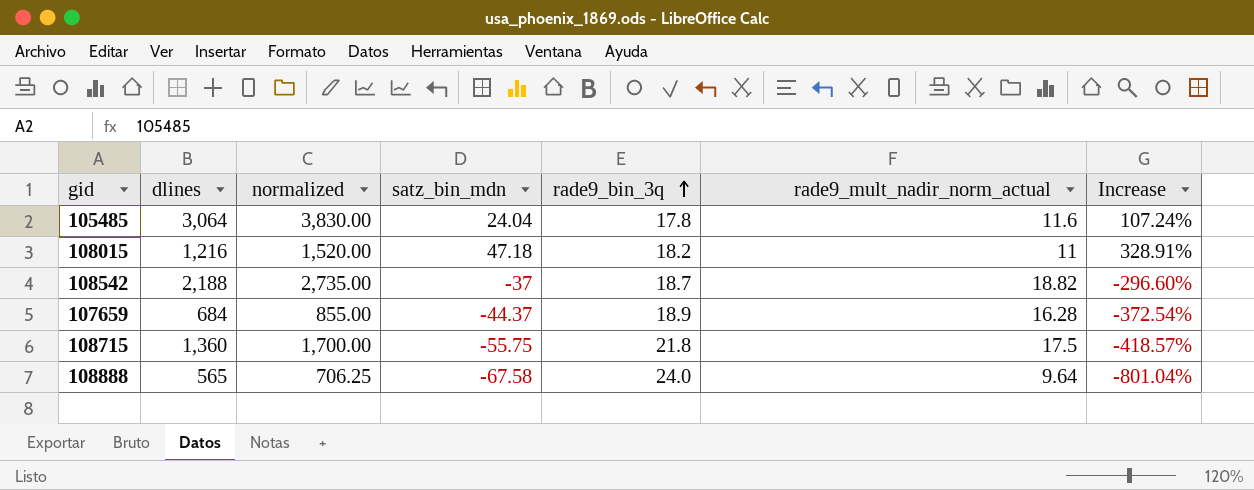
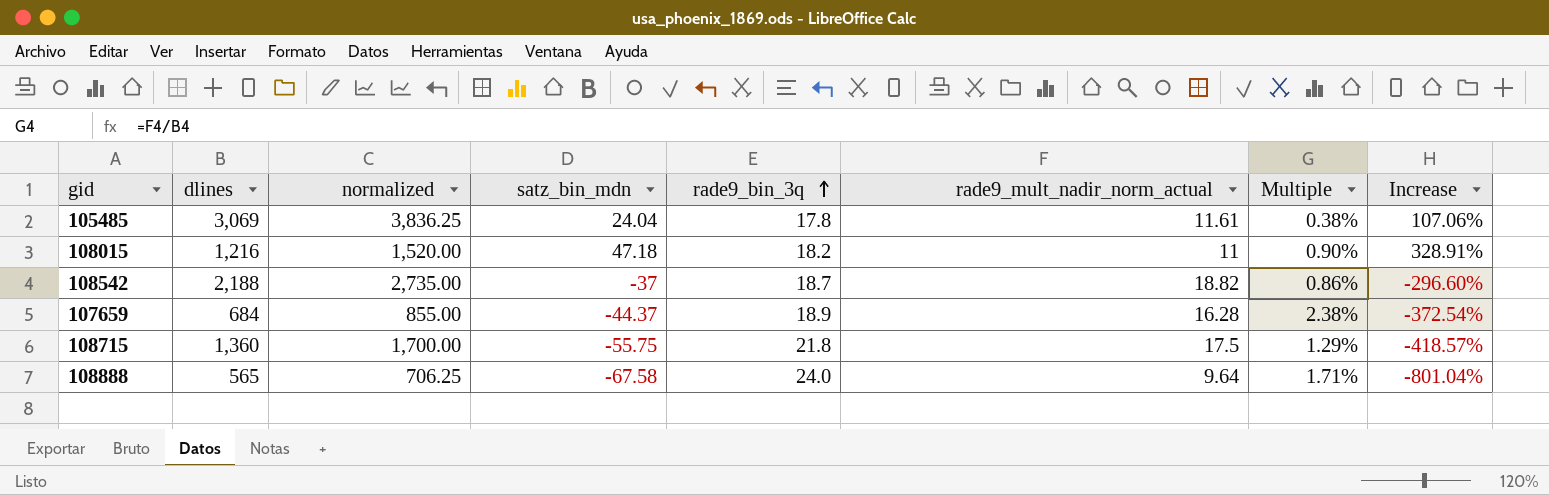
column Multiple | formula: none -> [rade9_mult_nadir_norm_actual] / [dlines]
105485 | dlines: 3,064 -> 3,069
105485 | normalized: 3,830.00 -> 3,836.25
105485 | rade9_mult_nadir_norm_actual: 11.6 -> 11.61
105485 | Increase: 107.24% -> 107.06%

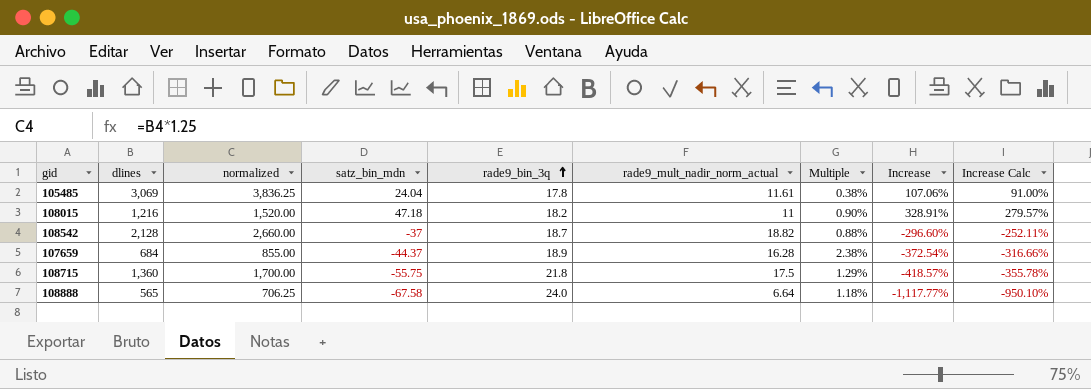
column Increase Calc | formula: none -> [Increase] * 0.85
108542 | dlines: 2,188 -> 2,128
108542 | normalized: 2,735.00 -> 2,660.00
108542 | Multiple: 0.86% -> 0.88%
108888 | rade9_mult_nadir_norm_actual: 9.64 -> 6.64
108888 | Multiple: 1.71% -> 1.18%
108888 | Increase: -801.04% -> -1,117.77%

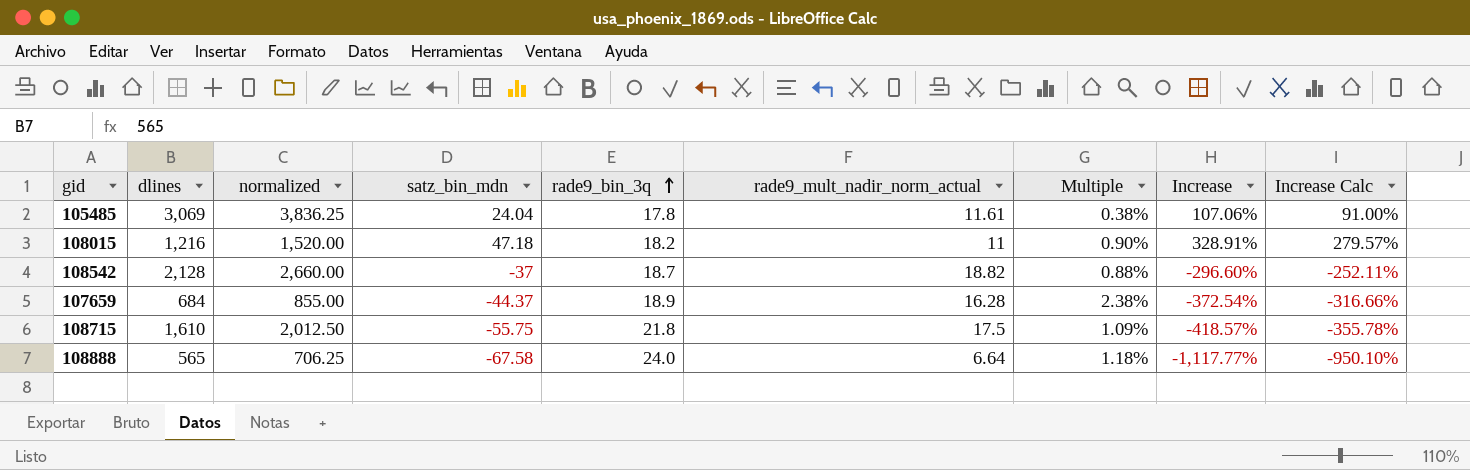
108715 | dlines: 1,360 -> 1,610
108715 | normalized: 1,700.00 -> 2,012.50
108715 | Multiple: 1.29% -> 1.09%

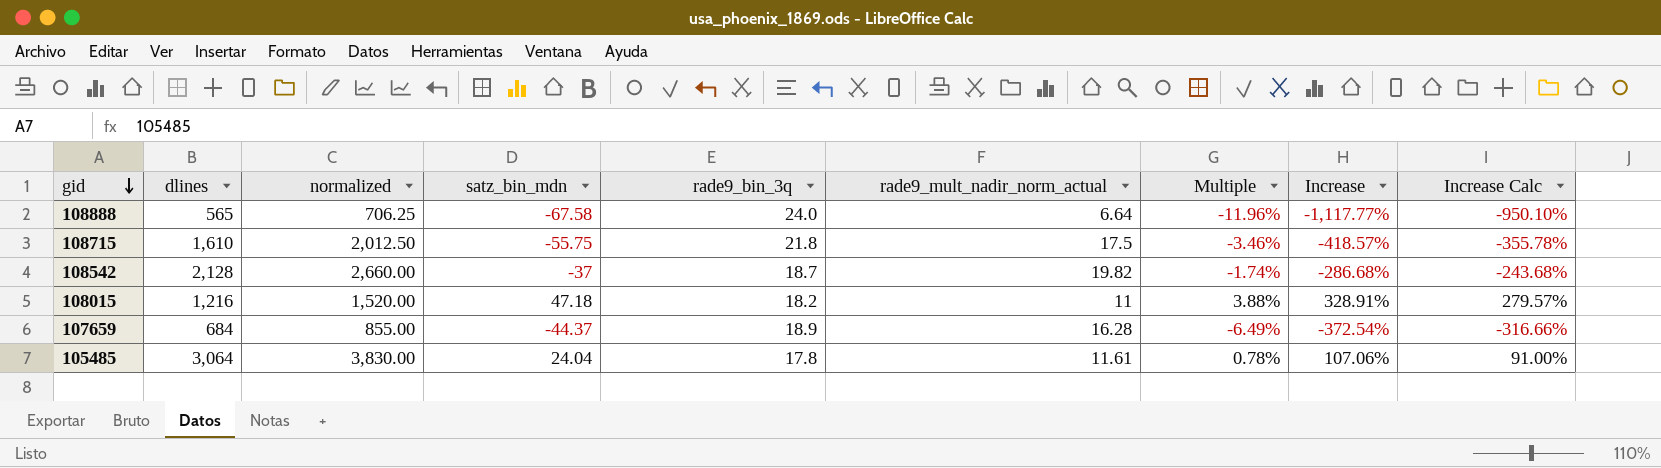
row order: rade9_bin_3q ascending -> gid descending
column Multiple | formula: [rade9_mult_nadir_norm_actual] / [dlines] -> [satz_bin_mdn] / [dlines]
108542 | rade9_mult_nadir_norm_actual: 18.82 -> 19.82
108542 | Increase: -296.60% -> -286.68%
108542 | Increase Calc: -252.11% -> -243.68%
105485 | dlines: 3,069 -> 3,064
105485 | normalized: 3,836.25 -> 3,830.00

